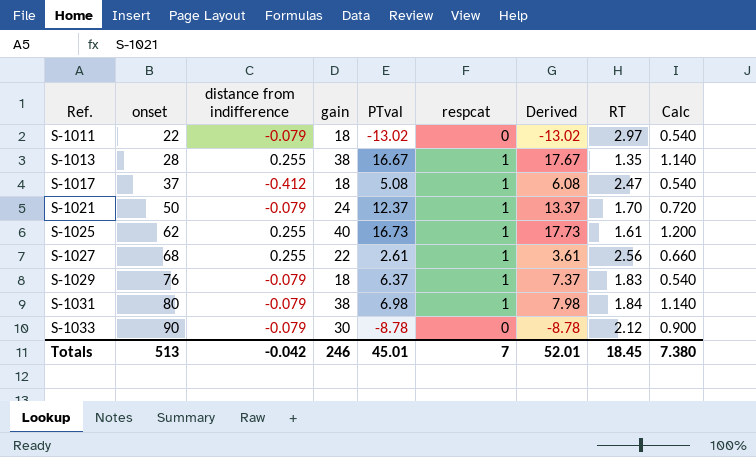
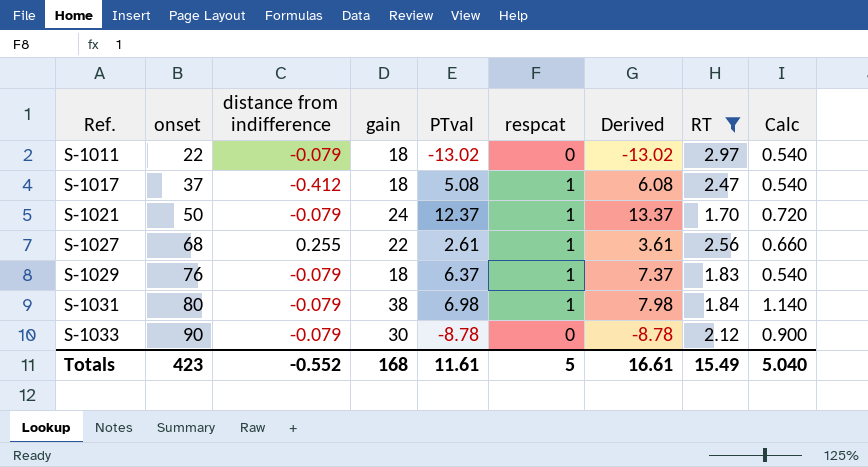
filter: none -> RT >= 1.70
Totals | onset: 513 -> 423
Totals | distance from indifference: -0.042 -> -0.552
Totals | gain: 246 -> 168
Totals | PTval: 45.01 -> 11.61
Totals | respcat: 7 -> 5
Totals | Derived: 52.01 -> 16.61
Totals | RT: 18.45 -> 15.49
Totals | Calc: 7.380 -> 5.040

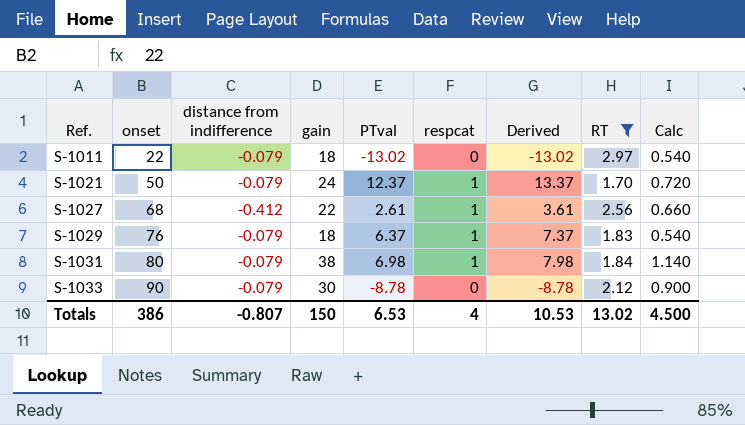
row S-1017: 37 | -0.412 | 18 | 5.08 | 1 | 6.08 | 2.47 | 0.540 -> none
S-1027 | distance from indifference: 0.255 -> -0.412
Totals | onset: 423 -> 386
Totals | distance from indifference: -0.552 -> -0.807
Totals | gain: 168 -> 150
Totals | PTval: 11.61 -> 6.53
Totals | respcat: 5 -> 4
Totals | Derived: 16.61 -> 10.53
Totals | RT: 15.49 -> 13.02
Totals | Calc: 5.040 -> 4.500

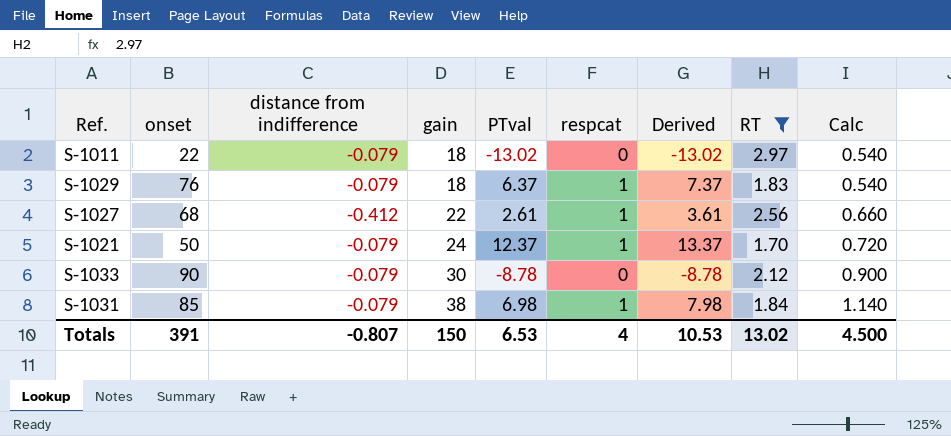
row order: Ref. ascending -> gain ascending
S-1031 | onset: 80 -> 85
Totals | onset: 386 -> 391

